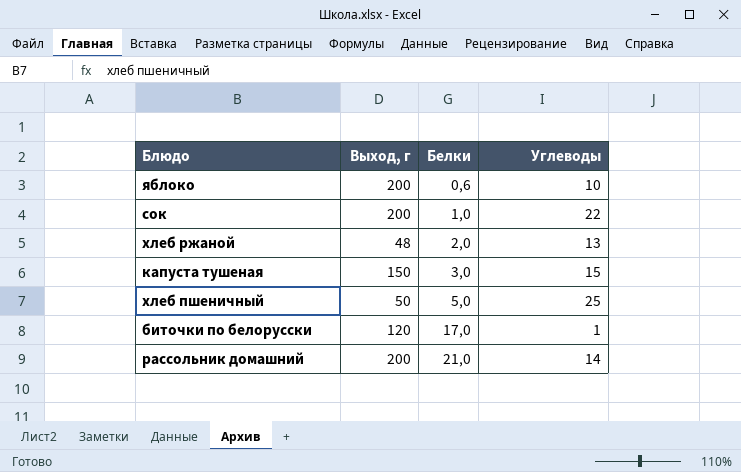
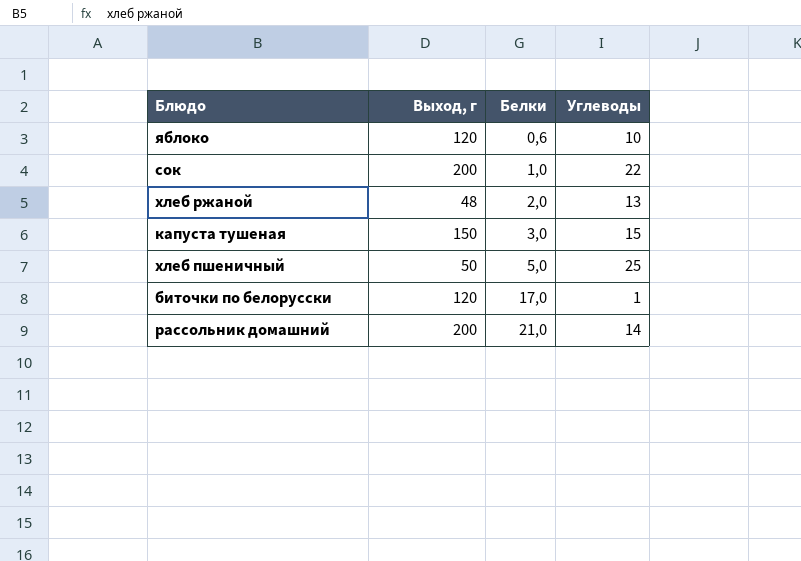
яблоко | Выход, г: 200 -> 120

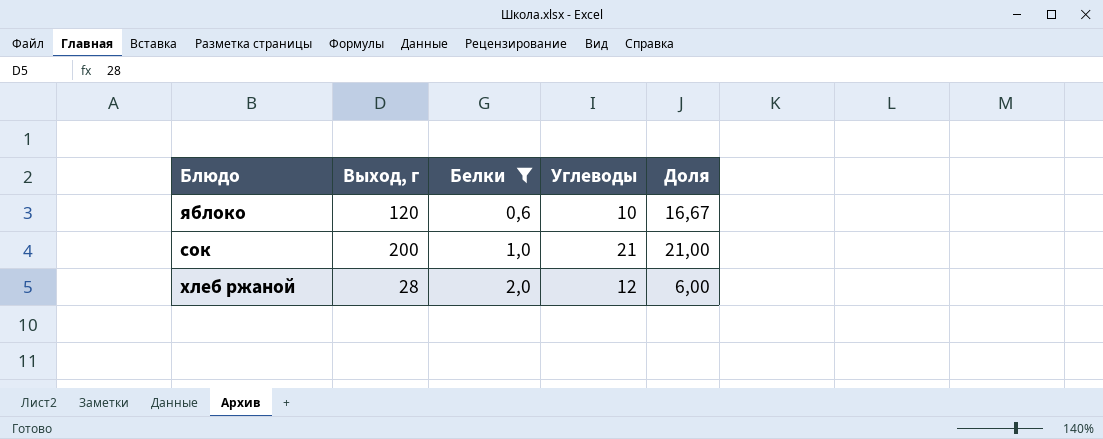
filter: none -> Белки <= 2,0
column Доля | formula: none -> [Углеводы] / [Белки]
сок | Углеводы: 22 -> 21
хлеб ржаной | Выход, г: 48 -> 28
хлеб ржаной | Углеводы: 13 -> 12

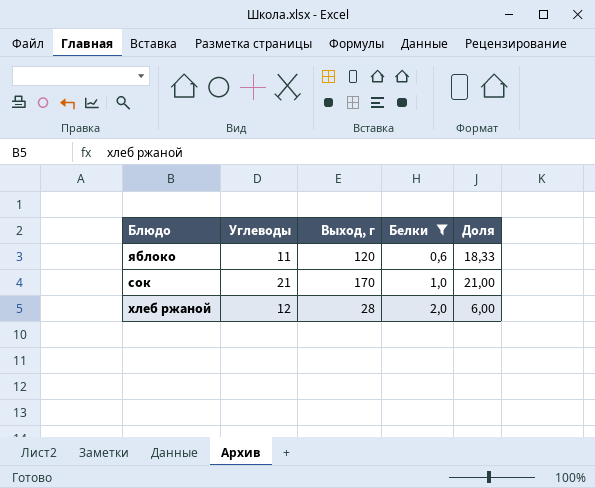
column Углеводы | position: 4 -> 2
яблоко | Углеводы: 10 -> 11
яблоко | Доля: 16,67 -> 18,33
сок | Выход, г: 200 -> 170

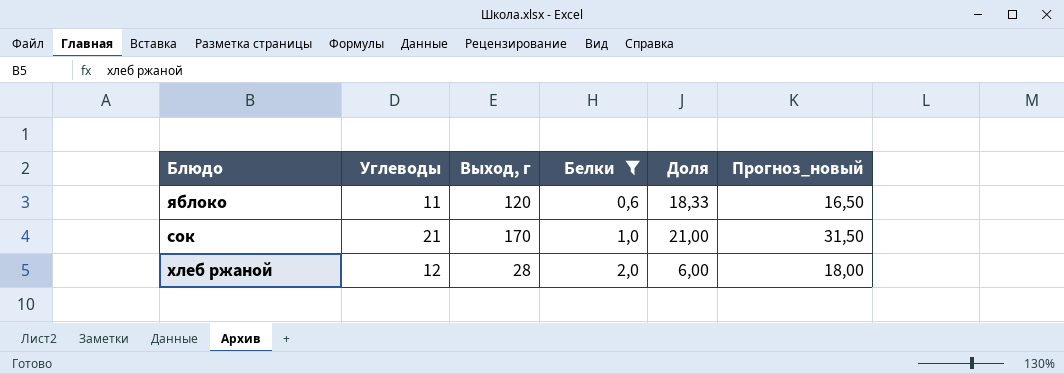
column Прогноз_новый | formula: none -> [Углеводы] * 1,5

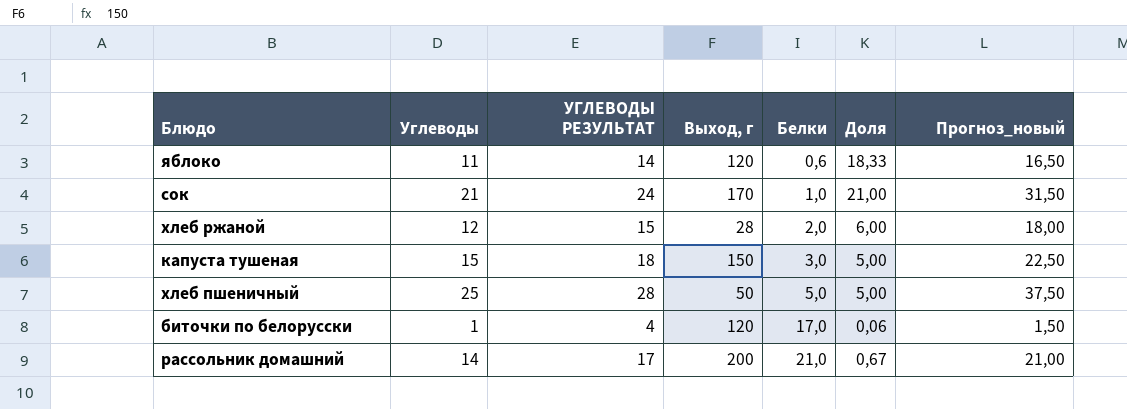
filter: Белки <= 2,0 -> none
column УГЛЕВОДЫ РЕЗУЛЬТАТ | formula: none -> [Углеводы] + 3

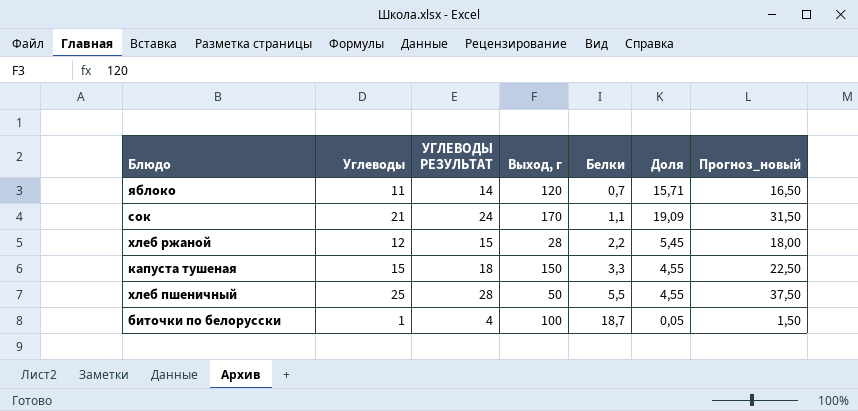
row рассольник домашний: 14 | 17 | 200 | 21,0 | 0,67 | 21,00 -> none
яблоко | Белки: 0,6 -> 0,7
яблоко | Доля: 18,33 -> 15,71
сок | Белки: 1,0 -> 1,1
сок | Доля: 21,00 -> 19,09
хлеб ржаной | Белки: 2,0 -> 2,2
хлеб ржаной | Доля: 6,00 -> 5,45
капуста тушеная | Белки: 3,0 -> 3,3
капуста тушеная | Доля: 5,00 -> 4,55
хлеб пшеничный | Белки: 5,0 -> 5,5
хлеб пшеничный | Доля: 5,00 -> 4,55
биточки по белорусски | Выход, г: 120 -> 100
биточки по белорусски | Белки: 17,0 -> 18,7
биточки по белорусски | Доля: 0,06 -> 0,05

